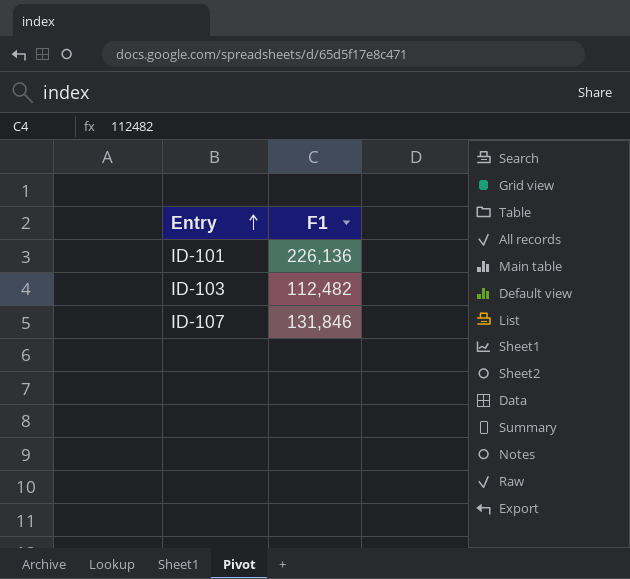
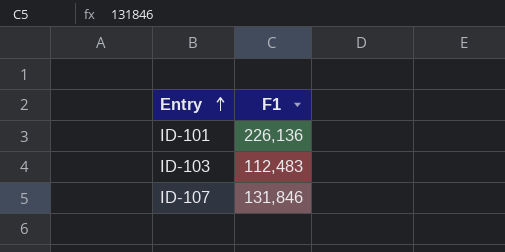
ID-103 | F1: 112,482 -> 112,483

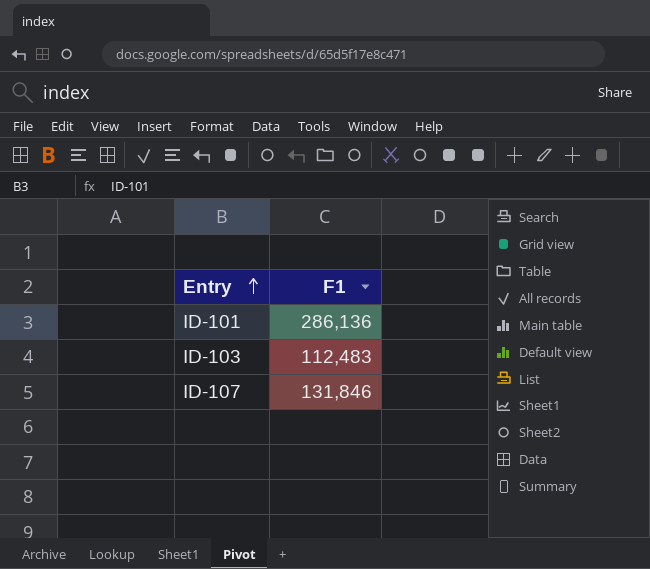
ID-101 | F1: 226,136 -> 286,136

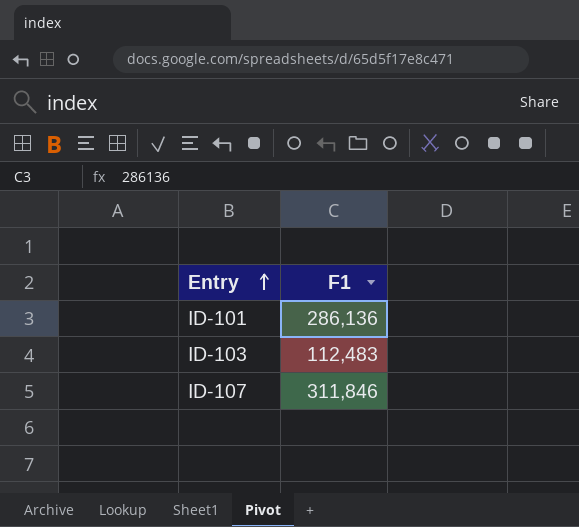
ID-107 | F1: 131,846 -> 311,846

